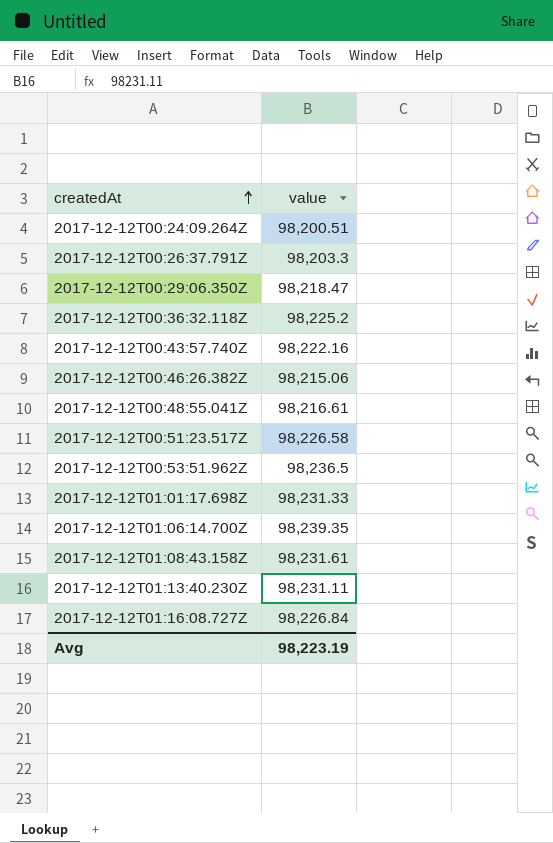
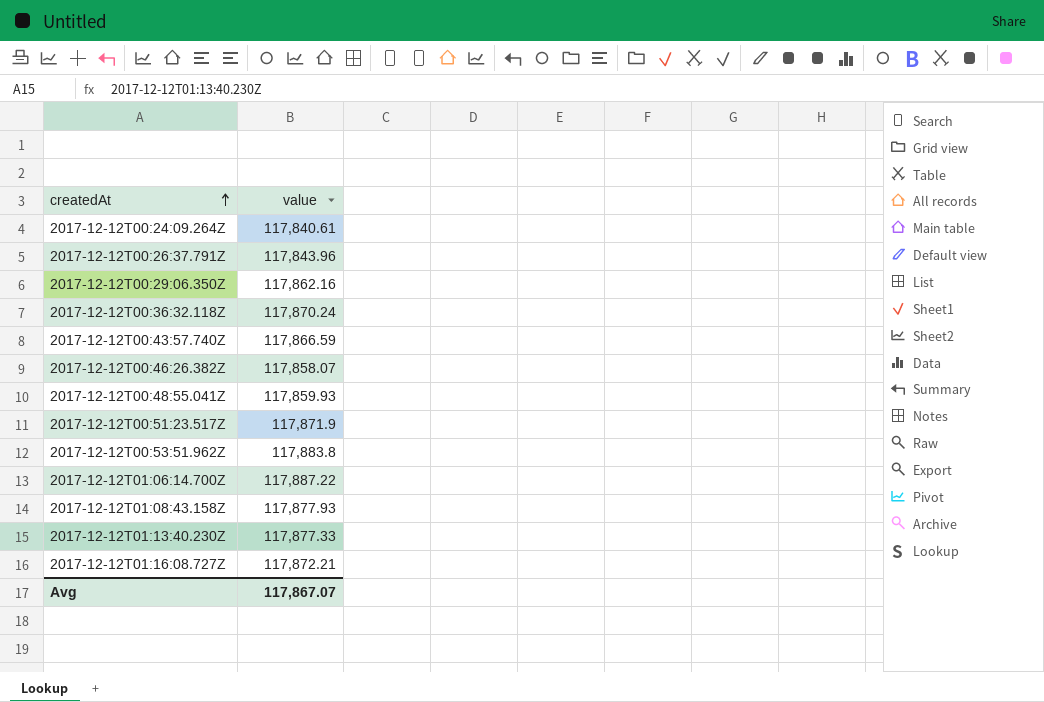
row 2017-12-12T01:01:17.698Z: 98,231.33 -> none
2017-12-12T00:24:09.264Z | value: 98,200.51 -> 117,840.61
2017-12-12T00:26:37.791Z | value: 98,203.3 -> 117,843.96
2017-12-12T00:29:06.350Z | value: 98,218.47 -> 117,862.16
2017-12-12T00:36:32.118Z | value: 98,225.2 -> 117,870.24
2017-12-12T00:43:57.740Z | value: 98,222.16 -> 117,866.59
2017-12-12T00:46:26.382Z | value: 98,215.06 -> 117,858.07
2017-12-12T00:48:55.041Z | value: 98,216.61 -> 117,859.93
2017-12-12T00:51:23.517Z | value: 98,226.58 -> 117,871.9
2017-12-12T00:53:51.962Z | value: 98,236.5 -> 117,883.8
2017-12-12T01:06:14.700Z | value: 98,239.35 -> 117,887.22
2017-12-12T01:08:43.158Z | value: 98,231.61 -> 117,877.93
2017-12-12T01:13:40.230Z | value: 98,231.11 -> 117,877.33
2017-12-12T01:16:08.727Z | value: 98,226.84 -> 117,872.21
Avg | value: 98,223.19 -> 117,867.07

